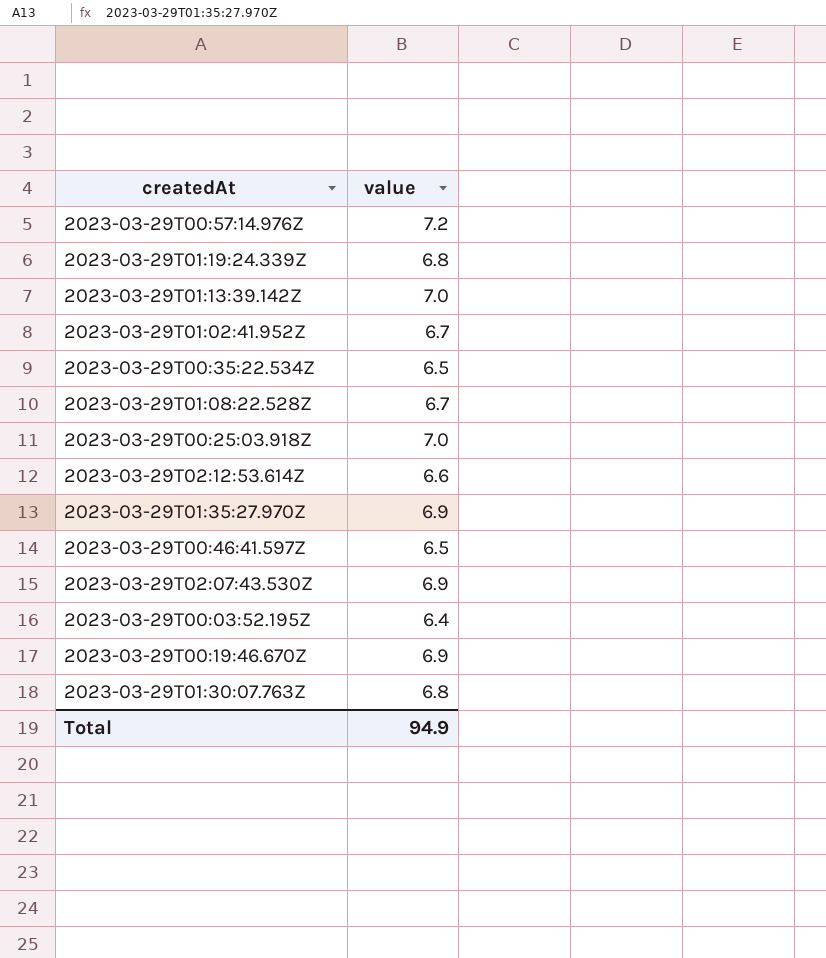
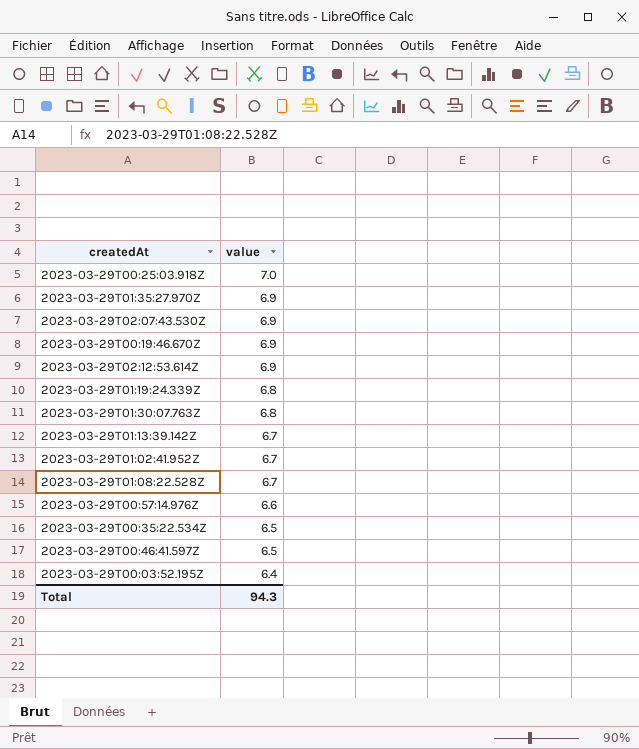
row order: none -> value descending
2023-03-29T02:12:53.614Z | value: 6.6 -> 6.9
2023-03-29T01:13:39.142Z | value: 7.0 -> 6.7
2023-03-29T00:57:14.976Z | value: 7.2 -> 6.6
Total | value: 94.9 -> 94.3

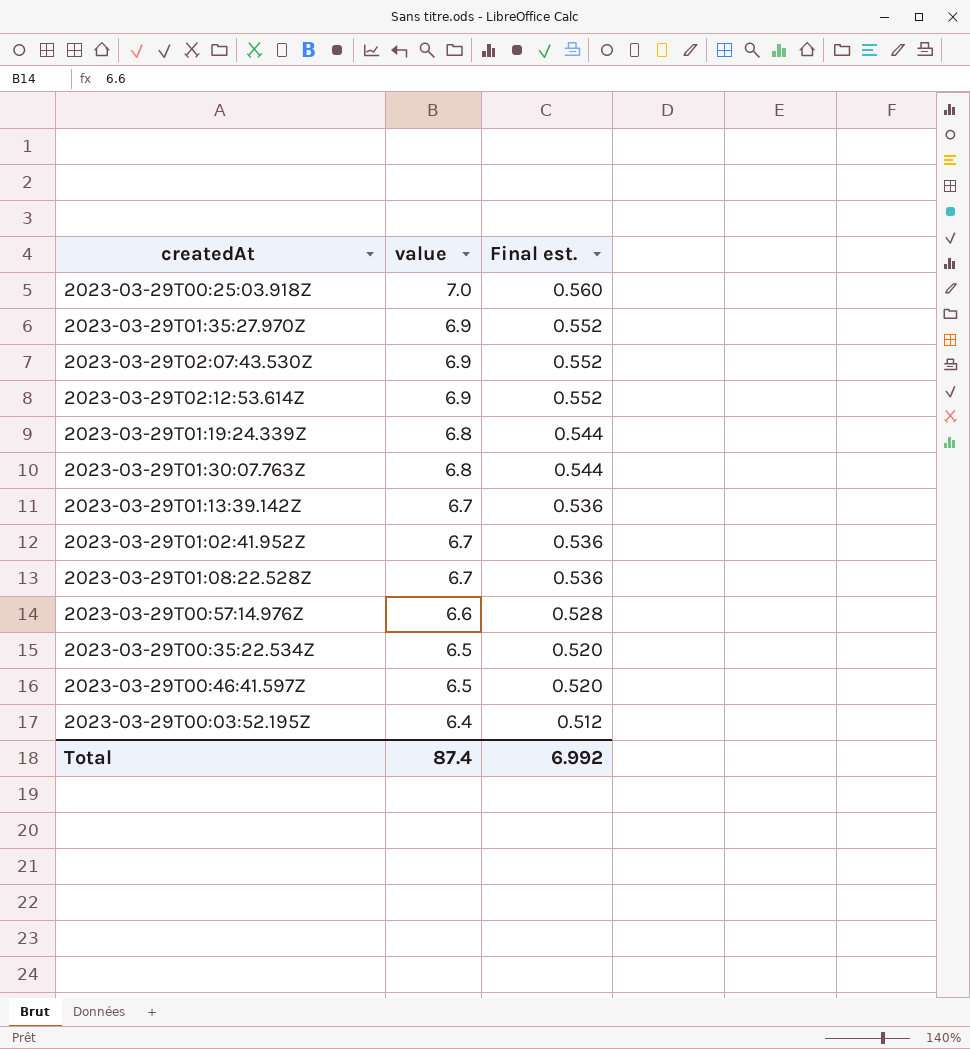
column Final est. | formula: none -> [value] * 0.08
row 2023-03-29T00:19:46.670Z: 6.9 -> none
Total | value: 94.3 -> 87.4

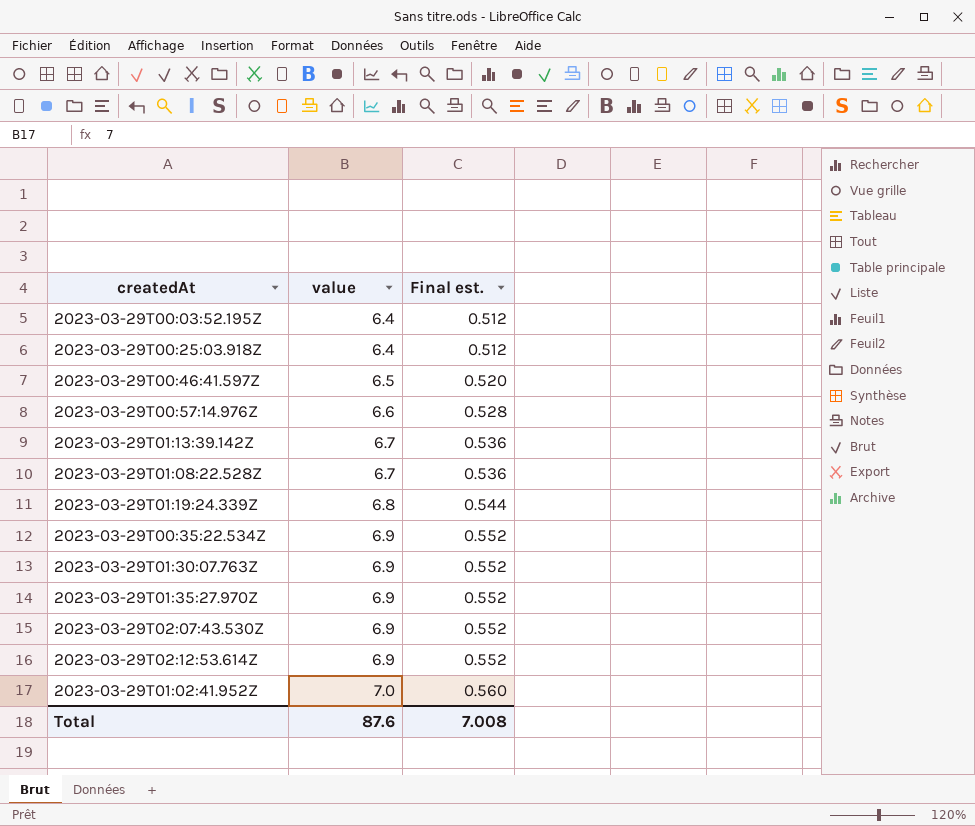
row order: value descending -> value ascending
2023-03-29T00:25:03.918Z | value: 7.0 -> 6.4
2023-03-29T00:25:03.918Z | Final est.: 0.560 -> 0.512
2023-03-29T00:35:22.534Z | value: 6.5 -> 6.9
2023-03-29T00:35:22.534Z | Final est.: 0.520 -> 0.552
2023-03-29T01:30:07.763Z | value: 6.8 -> 6.9
2023-03-29T01:30:07.763Z | Final est.: 0.544 -> 0.552
2023-03-29T01:02:41.952Z | value: 6.7 -> 7.0
2023-03-29T01:02:41.952Z | Final est.: 0.536 -> 0.560
Total | value: 87.4 -> 87.6
Total | Final est.: 6.992 -> 7.008

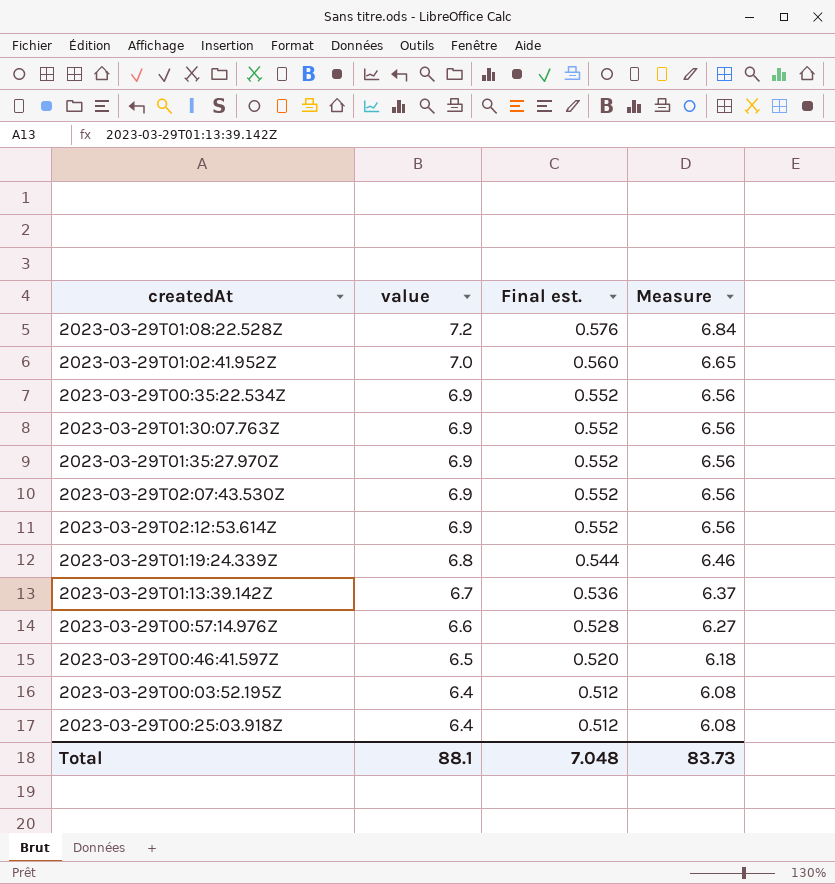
row order: value ascending -> value descending
column Measure | formula: none -> [value] * 0.95
2023-03-29T01:08:22.528Z | value: 6.7 -> 7.2
2023-03-29T01:08:22.528Z | Final est.: 0.536 -> 0.576
Total | value: 87.6 -> 88.1
Total | Final est.: 7.008 -> 7.048

